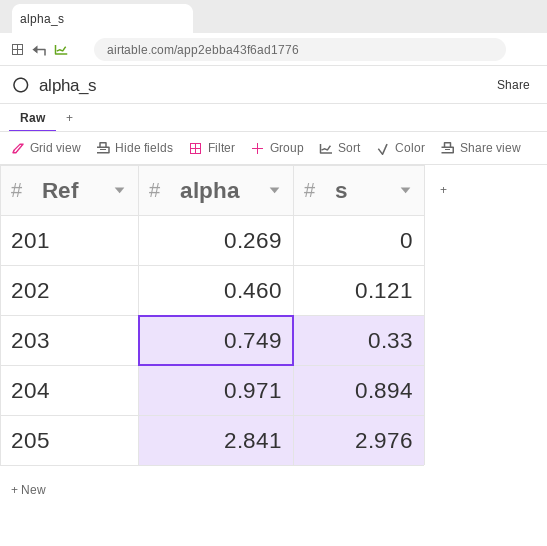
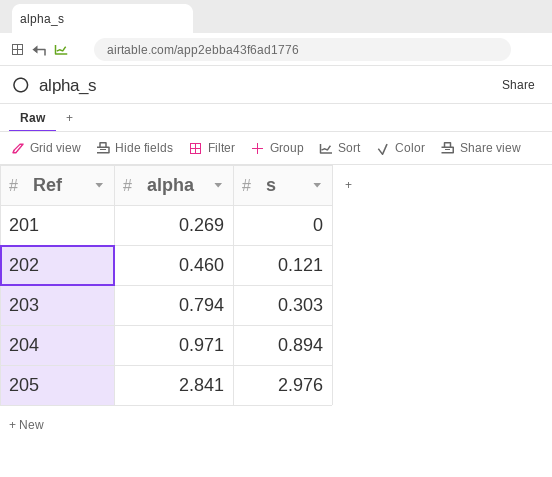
203 | alpha: 0.749 -> 0.794
203 | s: 0.33 -> 0.303

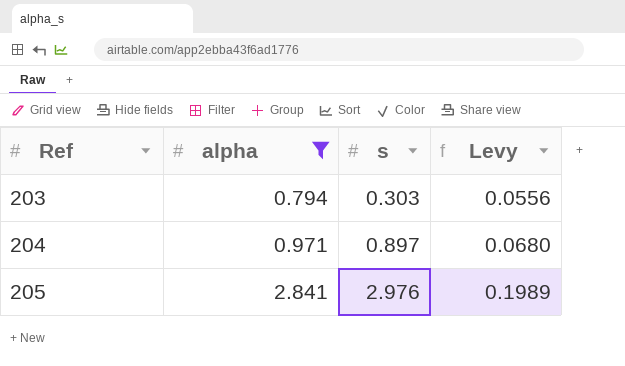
filter: none -> alpha >= 0.794
column Levy | formula: none -> [alpha] * 0.07
204 | s: 0.894 -> 0.897

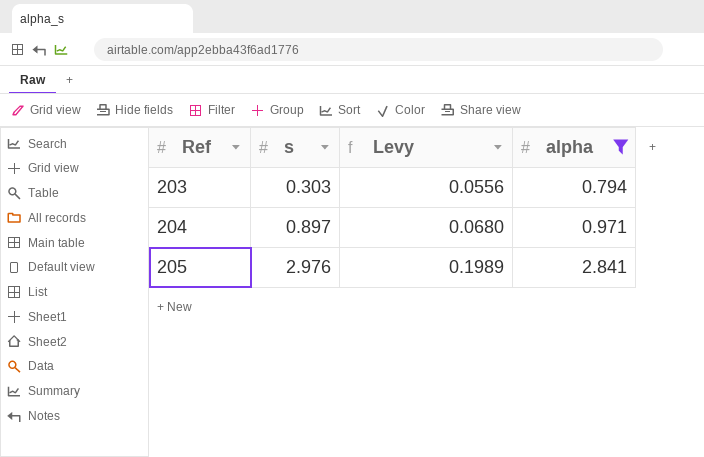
column alpha | position: 2 -> 4

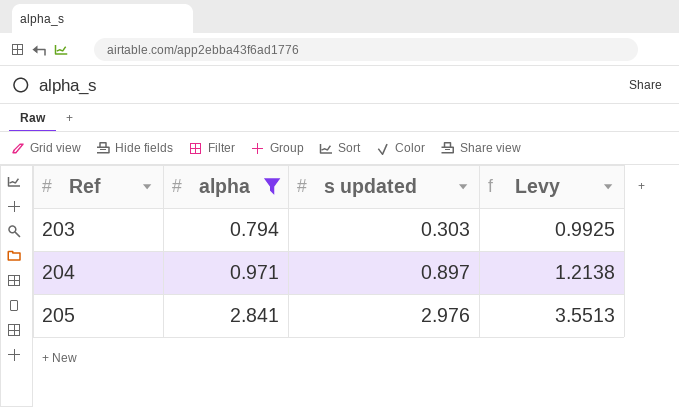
column alpha | position: 4 -> 2
column name: s -> s updated
column Levy | formula: [alpha] * 0.07 -> [alpha] * 1.25

